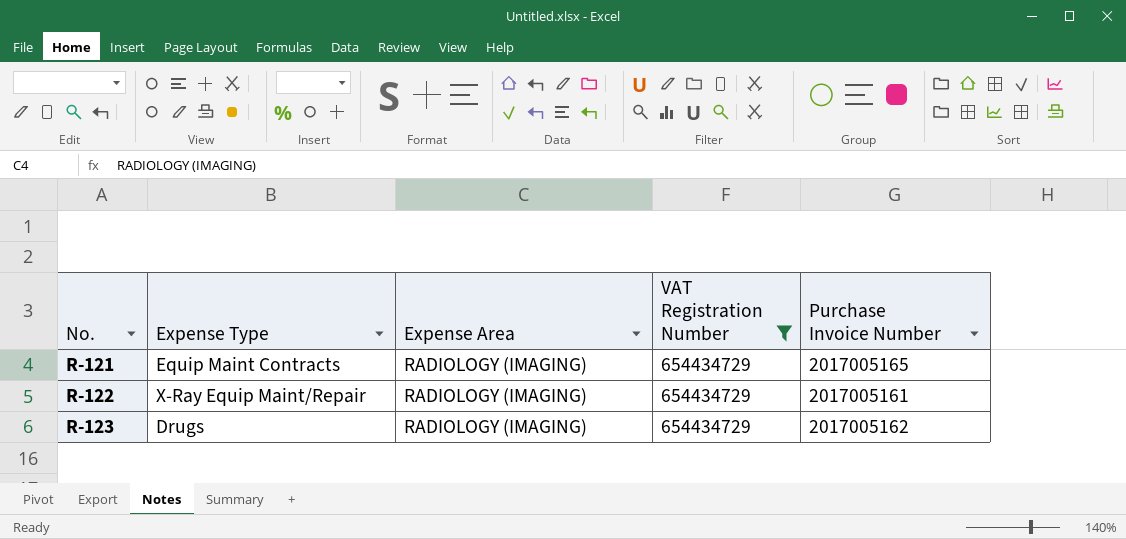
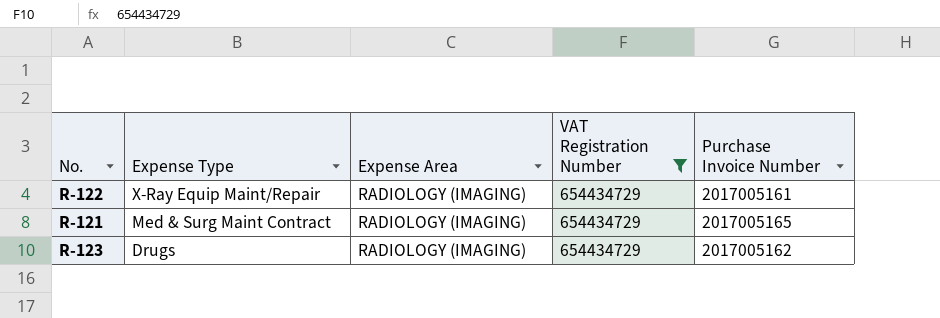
row order: No. ascending -> Expense Type descending
R-121 | Expense Type: Equip Maint Contracts -> Med & Surg Maint Contract

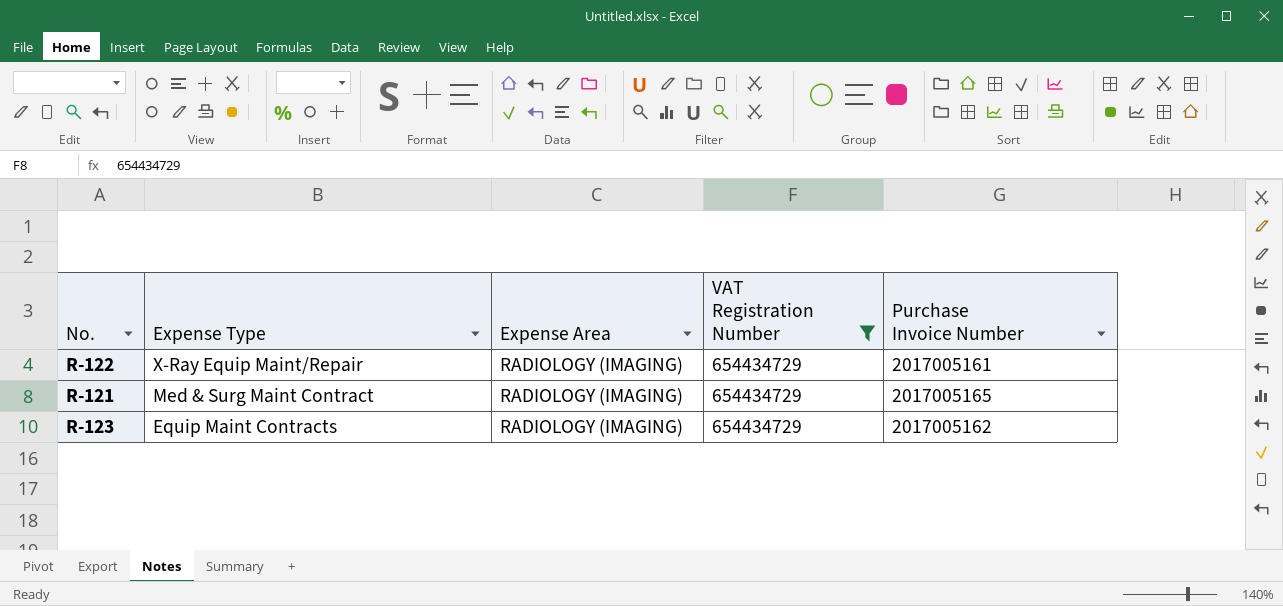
R-123 | Expense Type: Drugs -> Equip Maint Contracts

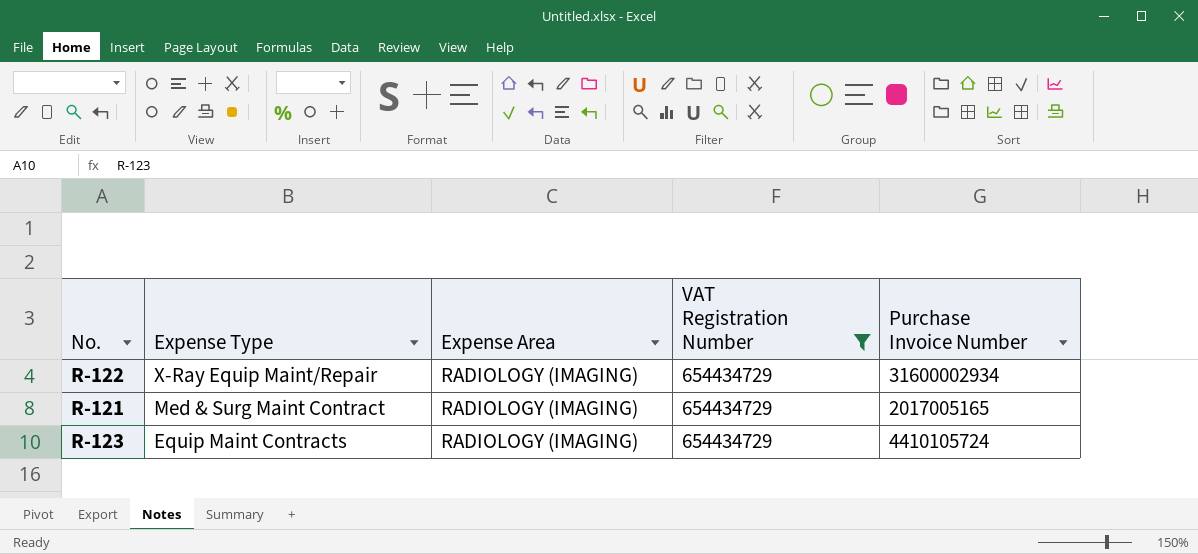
R-122 | Purchase Invoice Number: 2017005161 -> 31600002934
R-123 | Purchase Invoice Number: 2017005162 -> 4410105724

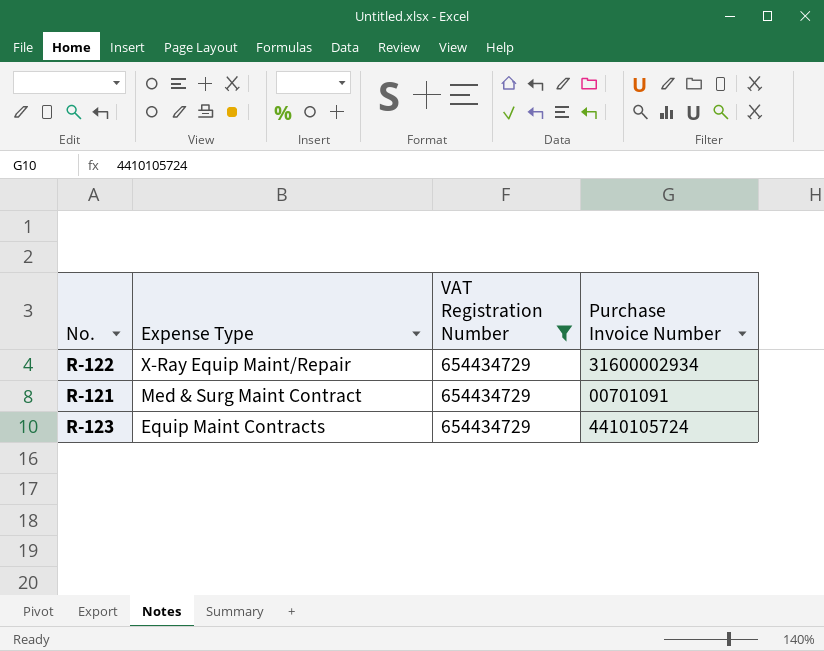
column Expense Area | position: 3 -> none
R-121 | Purchase Invoice Number: 2017005165 -> 00701091

